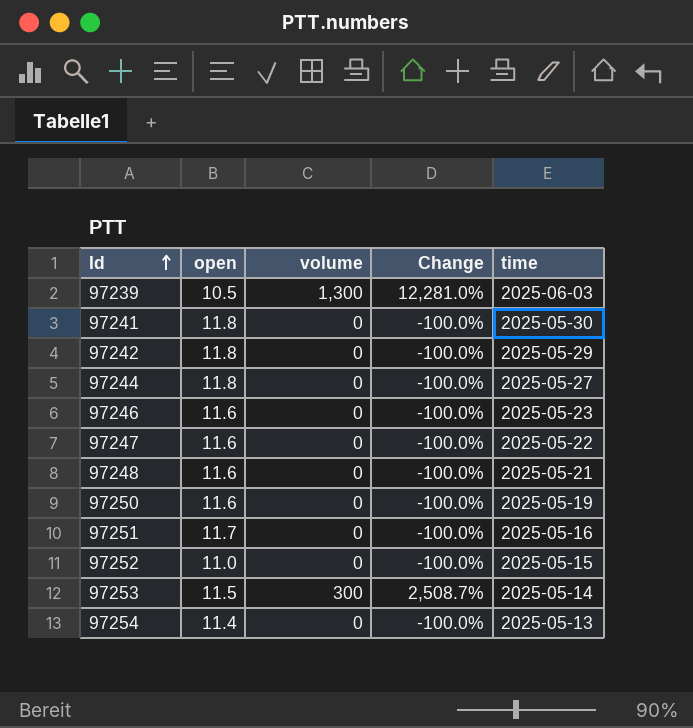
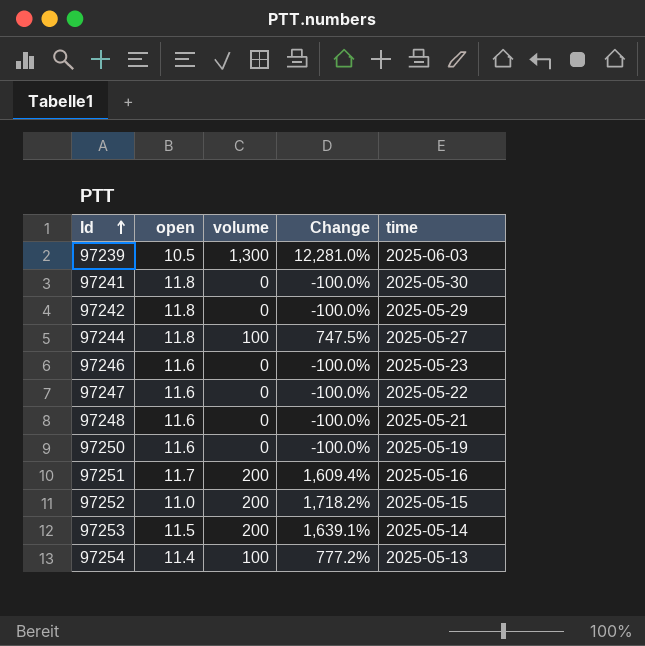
97244 | volume: 0 -> 100
97244 | Change: -100.0% -> 747.5%
97251 | volume: 0 -> 200
97251 | Change: -100.0% -> 1,609.4%
97252 | volume: 0 -> 200
97252 | Change: -100.0% -> 1,718.2%
97253 | volume: 300 -> 200
97253 | Change: 2,508.7% -> 1,639.1%
97254 | volume: 0 -> 100
97254 | Change: -100.0% -> 777.2%

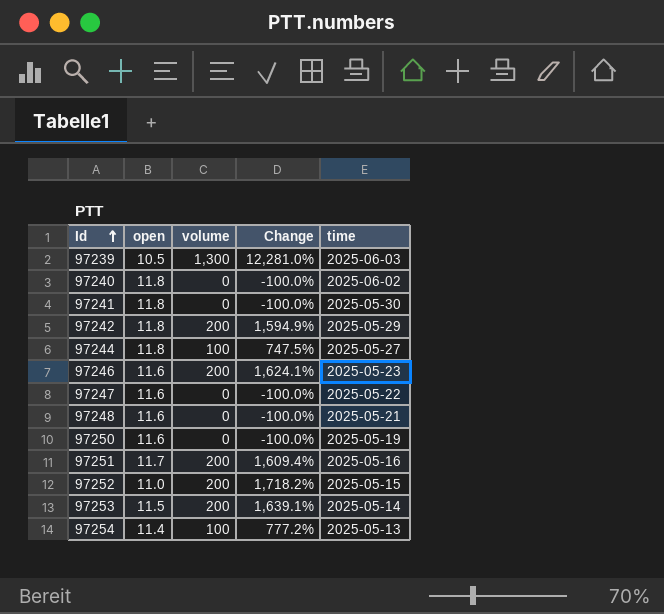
row 97240: none -> 11.8 | 0 | -100.0% | 2025-06-02
97242 | volume: 0 -> 200
97242 | Change: -100.0% -> 1,594.9%
97246 | volume: 0 -> 200
97246 | Change: -100.0% -> 1,624.1%

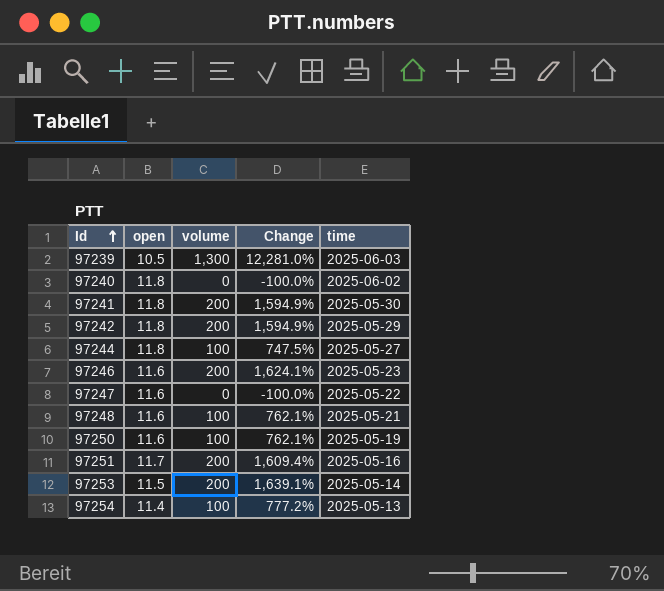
row 97252: 11.0 | 200 | 1,718.2% | 2025-05-15 -> none
97241 | volume: 0 -> 200
97241 | Change: -100.0% -> 1,594.9%
97248 | volume: 0 -> 100
97248 | Change: -100.0% -> 762.1%
97250 | volume: 0 -> 100
97250 | Change: -100.0% -> 762.1%

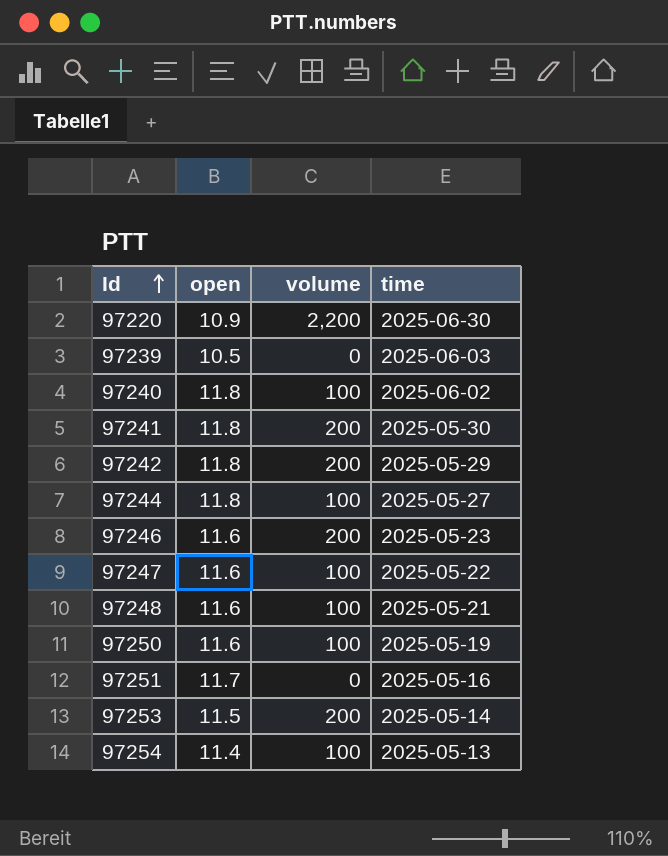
column Change | formula: ([volume] - [open]) / [open] -> none
row 97220: none -> 10.9 | 2,200 | 2025-06-30
97239 | volume: 1,300 -> 0
97240 | volume: 0 -> 100
97247 | volume: 0 -> 100
97251 | volume: 200 -> 0

